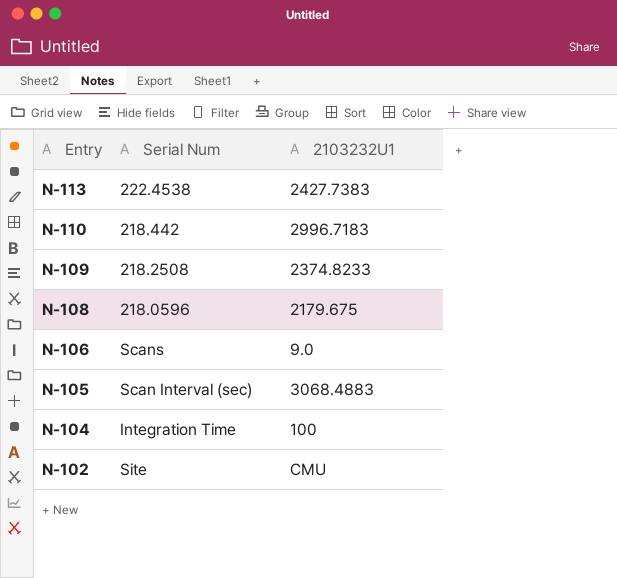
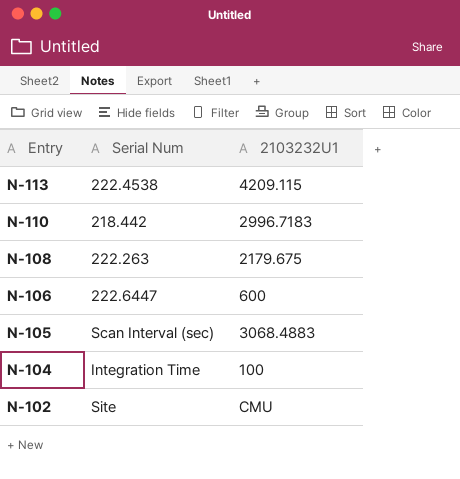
row N-109: 218.2508 | 2374.8233 -> none
N-113 | 2103232U1: 2427.7383 -> 4209.115
N-108 | Serial Num: 218.0596 -> 222.263
N-106 | Serial Num: Scans -> 222.6447
N-106 | 2103232U1: 9.0 -> 600

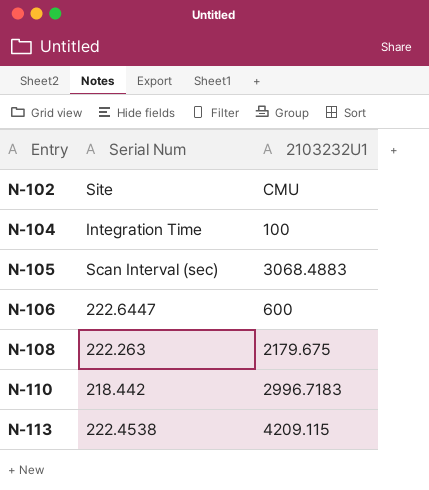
row order: Entry descending -> Entry ascending

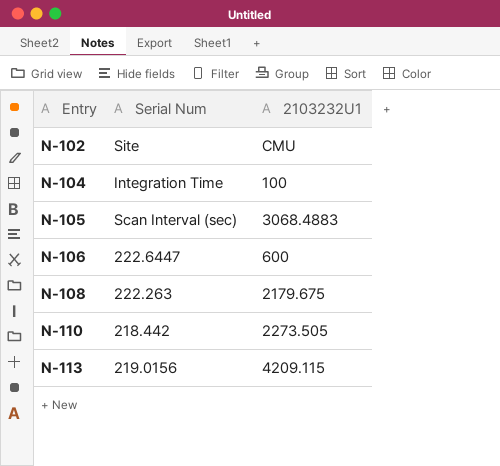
N-110 | 2103232U1: 2996.7183 -> 2273.505
N-113 | Serial Num: 222.4538 -> 219.0156

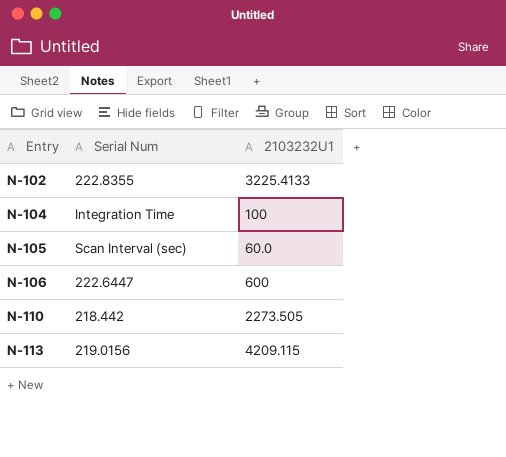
row N-108: 222.263 | 2179.675 -> none
N-102 | Serial Num: Site -> 222.8355
N-102 | 2103232U1: CMU -> 3225.4133
N-105 | 2103232U1: 3068.4883 -> 60.0

